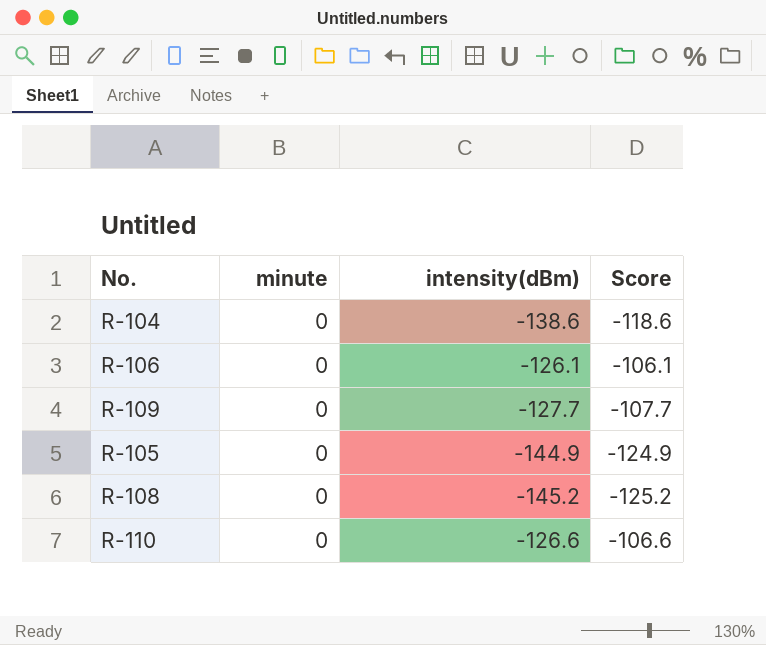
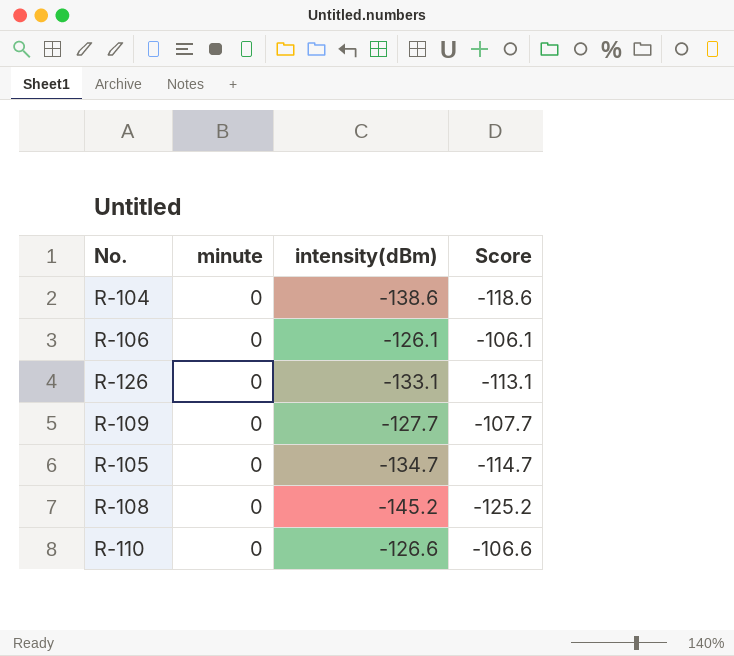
row R-126: none -> 0 | -133.1 | -113.1
R-105 | intensity(dBm): -144.9 -> -134.7
R-105 | Score: -124.9 -> -114.7

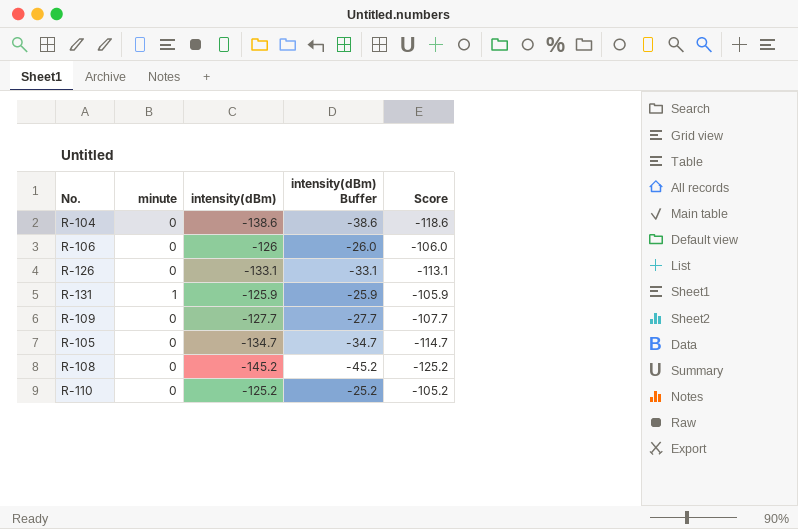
column intensity(dBm) Buffer | formula: none -> [intensity(dBm)] + 100
R-106 | intensity(dBm): -126.1 -> -126
R-106 | Score: -106.1 -> -106.0
row R-131: none -> 1 | -125.9 | -25.9 | -105.9
R-110 | intensity(dBm): -126.6 -> -125.2
R-110 | Score: -106.6 -> -105.2

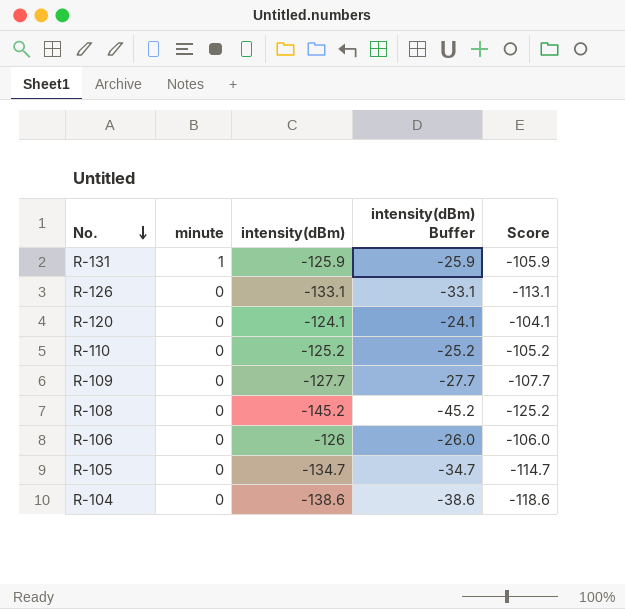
row order: none -> No. descending
row R-120: none -> 0 | -124.1 | -24.1 | -104.1

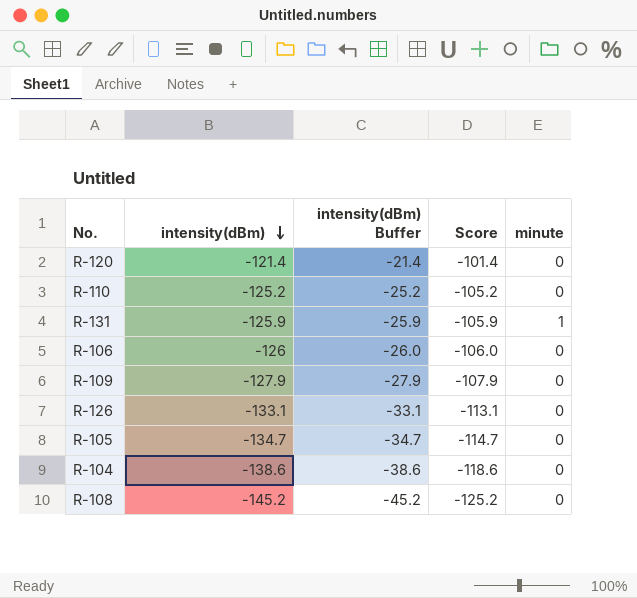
row order: No. descending -> intensity(dBm) descending
column minute | position: 2 -> 5
R-120 | intensity(dBm): -124.1 -> -121.4
R-120 | intensity(dBm) Buffer: -24.1 -> -21.4
R-120 | Score: -104.1 -> -101.4
R-109 | intensity(dBm): -127.7 -> -127.9
R-109 | intensity(dBm) Buffer: -27.7 -> -27.9
R-109 | Score: -107.7 -> -107.9

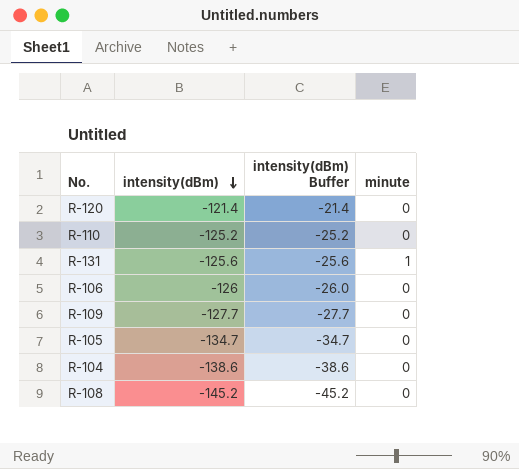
column Score | formula: [intensity(dBm)] + 20 -> none
row R-126: -133.1 | -33.1 | -113.1 | 0 -> none
R-131 | intensity(dBm): -125.9 -> -125.6
R-131 | intensity(dBm) Buffer: -25.9 -> -25.6
R-109 | intensity(dBm): -127.9 -> -127.7
R-109 | intensity(dBm) Buffer: -27.9 -> -27.7

